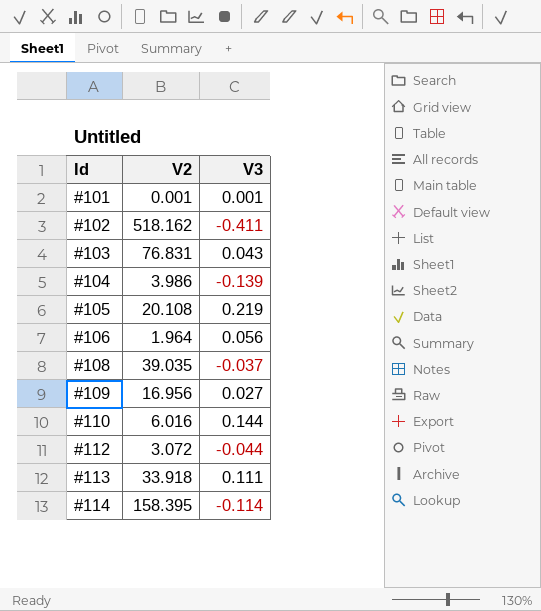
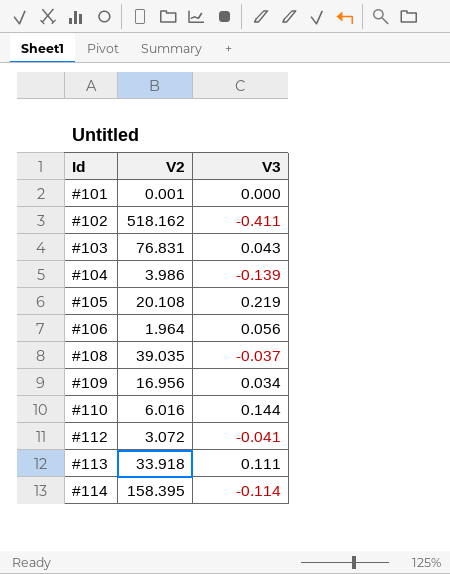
#101 | V3: 0.001 -> 0.000
#109 | V3: 0.027 -> 0.034
#112 | V3: -0.044 -> -0.041

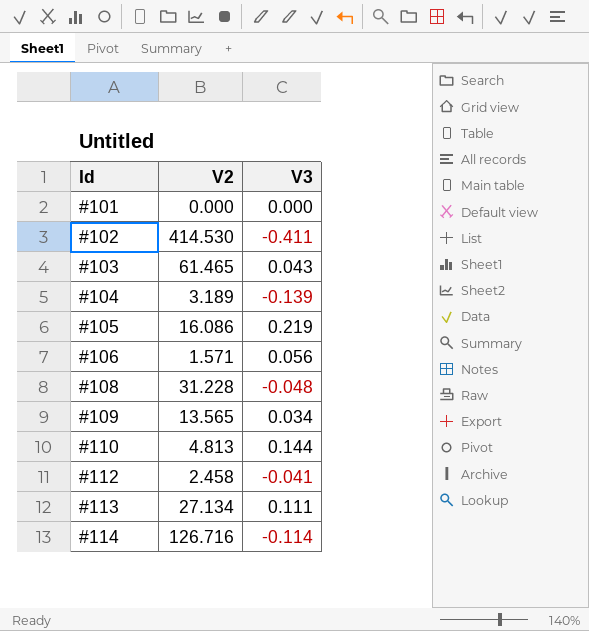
#101 | V2: 0.001 -> 0.000
#102 | V2: 518.162 -> 414.530
#103 | V2: 76.831 -> 61.465
#104 | V2: 3.986 -> 3.189
#105 | V2: 20.108 -> 16.086
#106 | V2: 1.964 -> 1.571
#108 | V2: 39.035 -> 31.228
#108 | V3: -0.037 -> -0.048
#109 | V2: 16.956 -> 13.565
#110 | V2: 6.016 -> 4.813
#112 | V2: 3.072 -> 2.458
#113 | V2: 33.918 -> 27.134
#114 | V2: 158.395 -> 126.716

